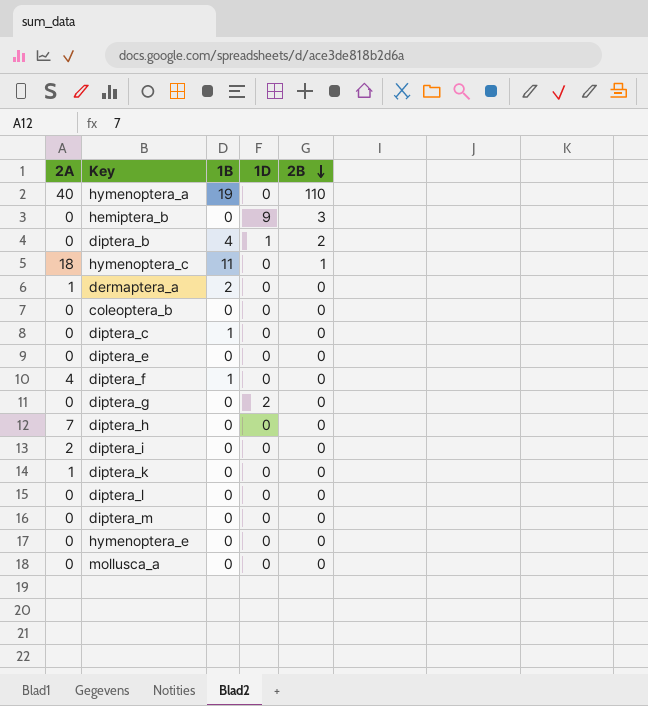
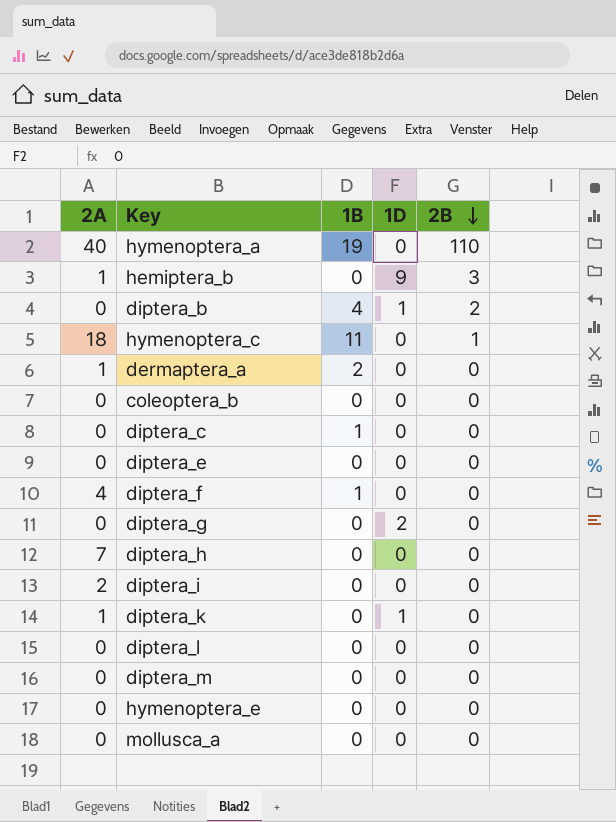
hemiptera_b | 2A: 0 -> 1
diptera_k | 1D: 0 -> 1

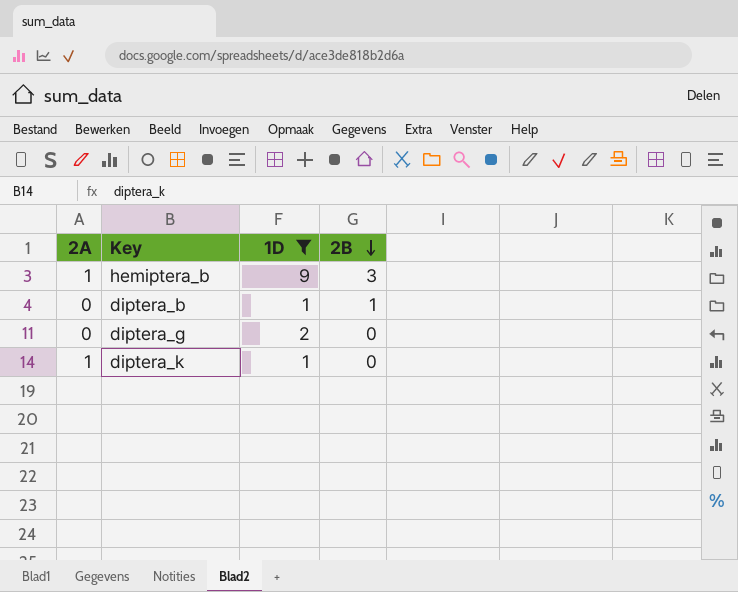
filter: none -> 1D != 0
column 1B | position: 3 -> none
diptera_b | 2B: 2 -> 1

